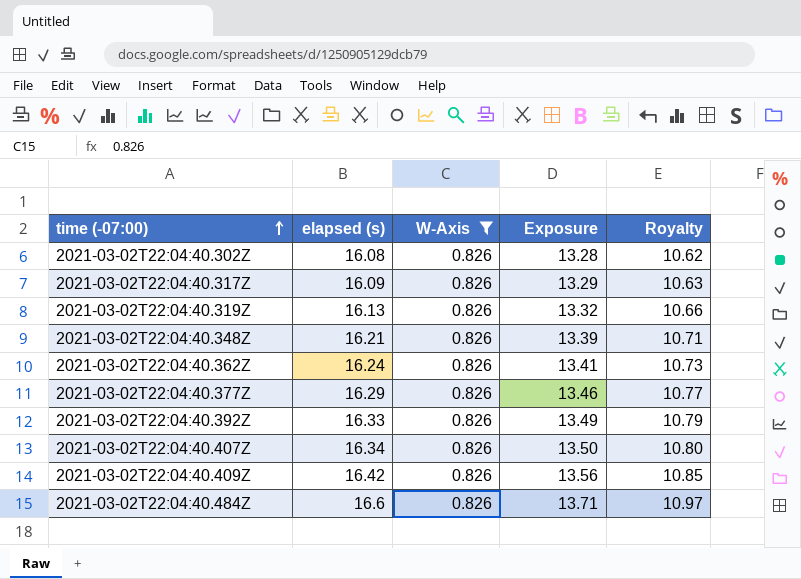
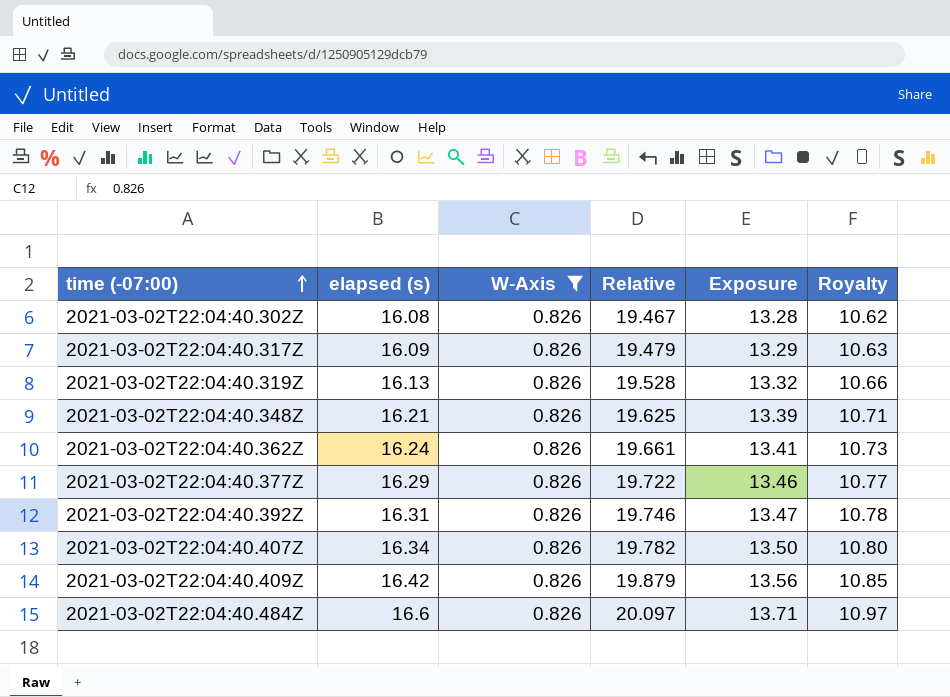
column Relative | formula: none -> [elapsed (s)] / [W-Axis]
2021-03-02T22:04:40.392Z | elapsed (s): 16.33 -> 16.31
2021-03-02T22:04:40.392Z | Exposure: 13.49 -> 13.47
2021-03-02T22:04:40.392Z | Royalty: 10.79 -> 10.78

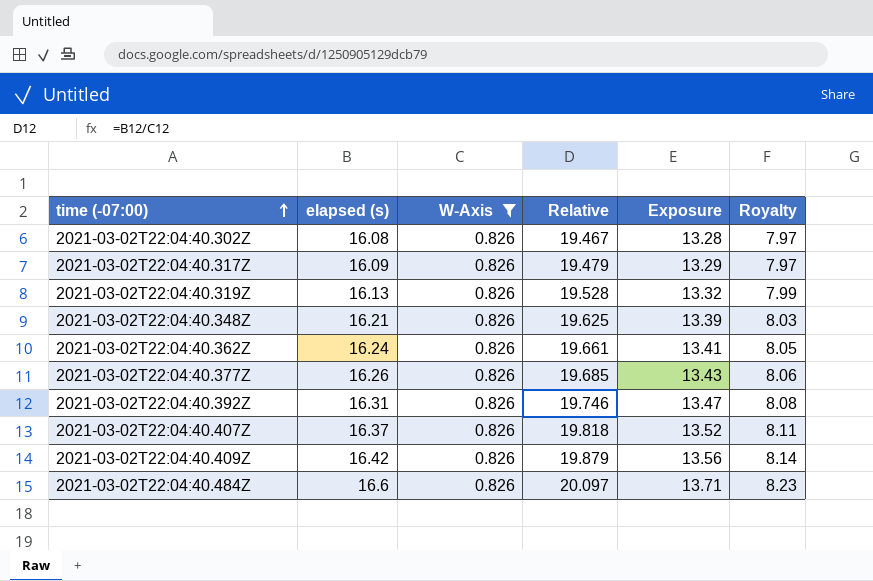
column Royalty | formula: [Exposure] * 0.8 -> [Exposure] * 0.6
2021-03-02T22:04:40.377Z | elapsed (s): 16.29 -> 16.26
2021-03-02T22:04:40.377Z | Relative: 19.722 -> 19.685
2021-03-02T22:04:40.377Z | Exposure: 13.46 -> 13.43
2021-03-02T22:04:40.407Z | elapsed (s): 16.34 -> 16.37
2021-03-02T22:04:40.407Z | Relative: 19.782 -> 19.818
2021-03-02T22:04:40.407Z | Exposure: 13.50 -> 13.52

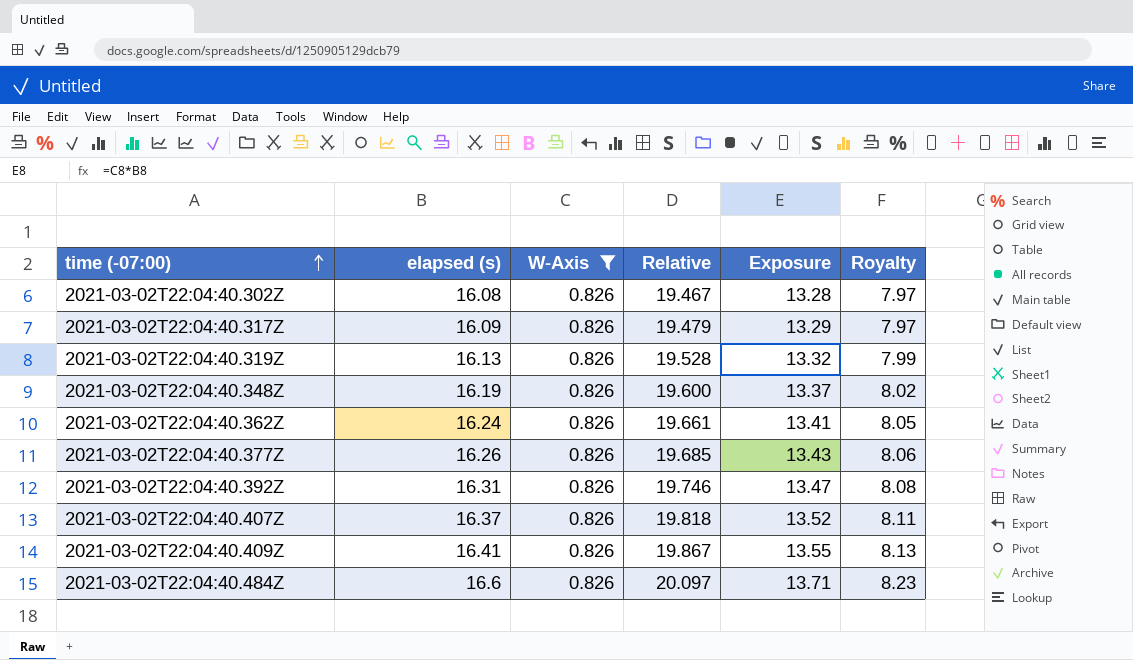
2021-03-02T22:04:40.348Z | elapsed (s): 16.21 -> 16.19
2021-03-02T22:04:40.348Z | Relative: 19.625 -> 19.600
2021-03-02T22:04:40.348Z | Exposure: 13.39 -> 13.37
2021-03-02T22:04:40.348Z | Royalty: 8.03 -> 8.02
2021-03-02T22:04:40.409Z | elapsed (s): 16.42 -> 16.41
2021-03-02T22:04:40.409Z | Relative: 19.879 -> 19.867
2021-03-02T22:04:40.409Z | Exposure: 13.56 -> 13.55
2021-03-02T22:04:40.409Z | Royalty: 8.14 -> 8.13

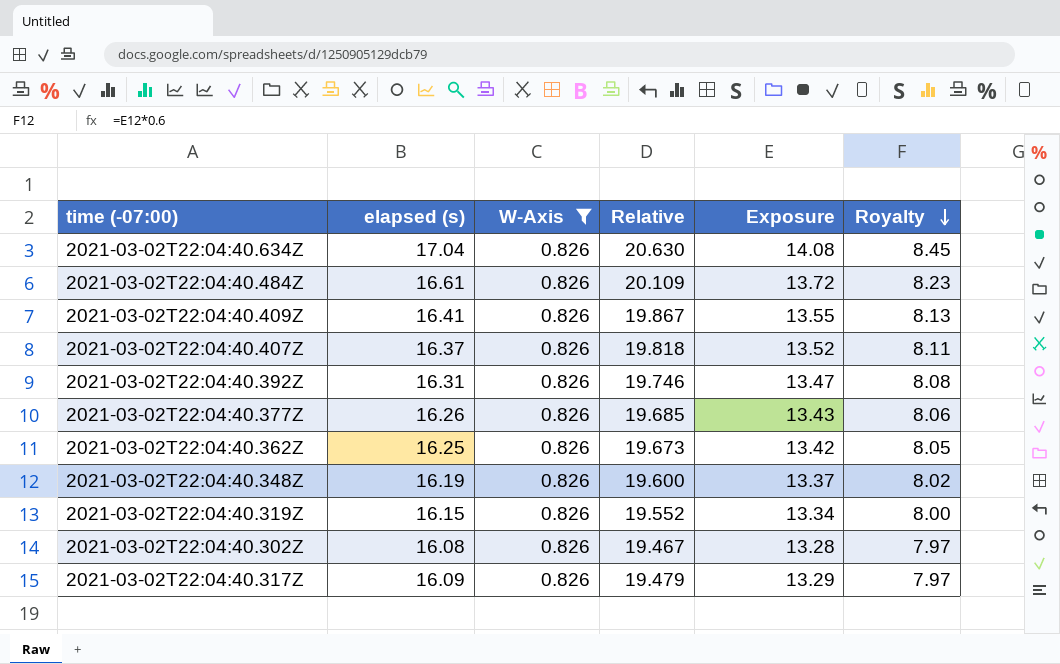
row order: time (-07:00) ascending -> Royalty descending
row 2021-03-02T22:04:40.634Z: none -> 17.04 | 0.826 | 20.630 | 14.08 | 8.45
2021-03-02T22:04:40.484Z | elapsed (s): 16.6 -> 16.61
2021-03-02T22:04:40.484Z | Relative: 20.097 -> 20.109
2021-03-02T22:04:40.484Z | Exposure: 13.71 -> 13.72
2021-03-02T22:04:40.362Z | elapsed (s): 16.24 -> 16.25
2021-03-02T22:04:40.362Z | Relative: 19.661 -> 19.673
2021-03-02T22:04:40.362Z | Exposure: 13.41 -> 13.42
2021-03-02T22:04:40.319Z | elapsed (s): 16.13 -> 16.15
2021-03-02T22:04:40.319Z | Relative: 19.528 -> 19.552
2021-03-02T22:04:40.319Z | Exposure: 13.32 -> 13.34
2021-03-02T22:04:40.319Z | Royalty: 7.99 -> 8.00

